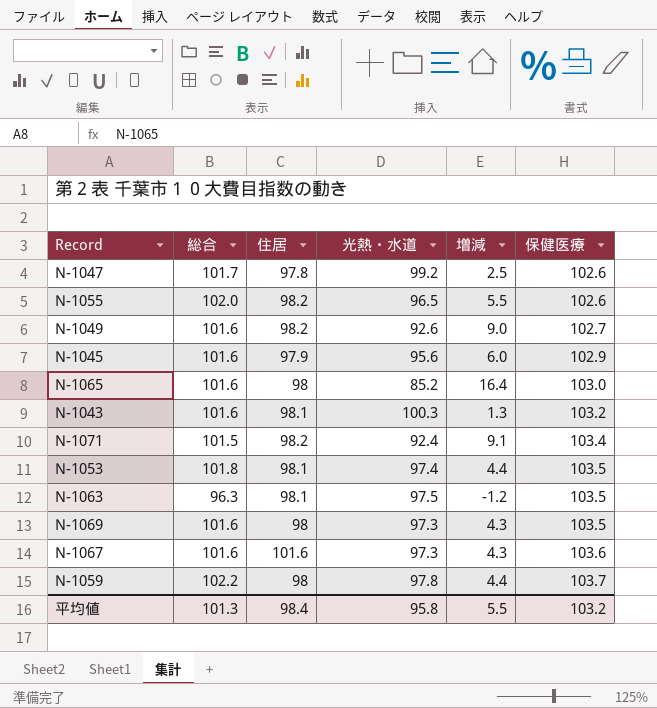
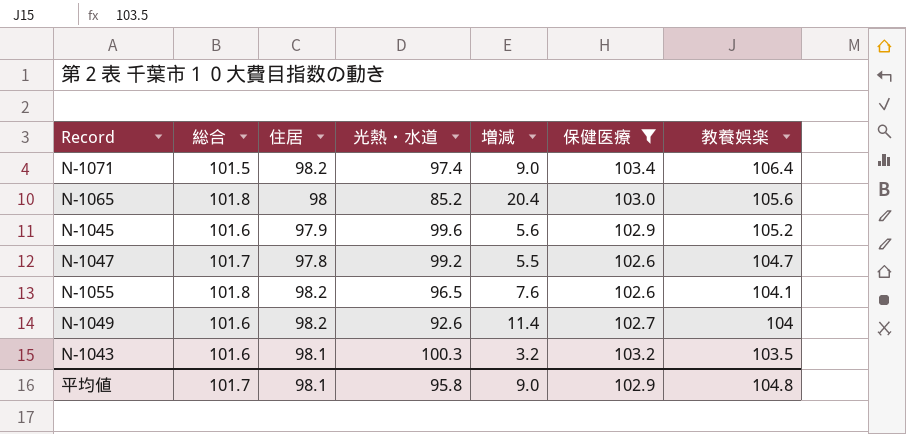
filter: none -> 保健医療 <= 103.4
row order: 保健医療 ascending -> 教養娯楽 descending
column 増減 | formula: [総合] - [光熱・水道] -> [教養娯楽] - [光熱・水道]
column 教養娯楽 | position: none -> 7
N-1071 | 光熱・水道: 92.4 -> 97.4
N-1065 | 総合: 101.6 -> 101.8
N-1045 | 光熱・水道: 95.6 -> 99.6
N-1055 | 総合: 102.0 -> 101.8
平均値 | 総合: 101.3 -> 101.7
平均値 | 住居: 98.4 -> 98.1
平均値 | 増減: 5.5 -> 9.0
平均値 | 保健医療: 103.2 -> 102.9

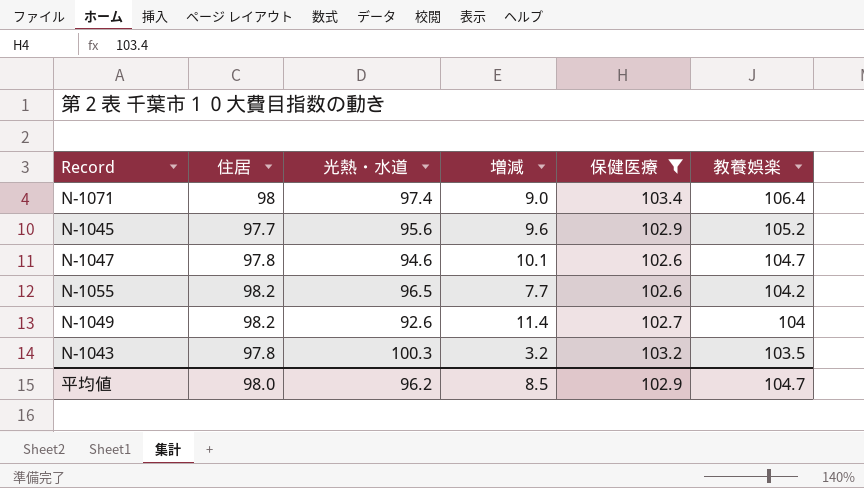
column 総合 | position: 2 -> none
row N-1065: 101.8 | 98 | 85.2 | 20.4 | 103.0 | 105.6 -> none
N-1071 | 住居: 98.2 -> 98
N-1045 | 住居: 97.9 -> 97.7
N-1045 | 光熱・水道: 99.6 -> 95.6
N-1045 | 増減: 5.6 -> 9.6
N-1047 | 光熱・水道: 99.2 -> 94.6
N-1047 | 増減: 5.5 -> 10.1
N-1055 | 増減: 7.6 -> 7.7
N-1055 | 教養娯楽: 104.1 -> 104.2
N-1043 | 住居: 98.1 -> 97.8
平均値 | 住居: 98.1 -> 98.0
平均値 | 光熱・水道: 95.8 -> 96.2
平均値 | 増減: 9.0 -> 8.5
平均値 | 教養娯楽: 104.8 -> 104.7

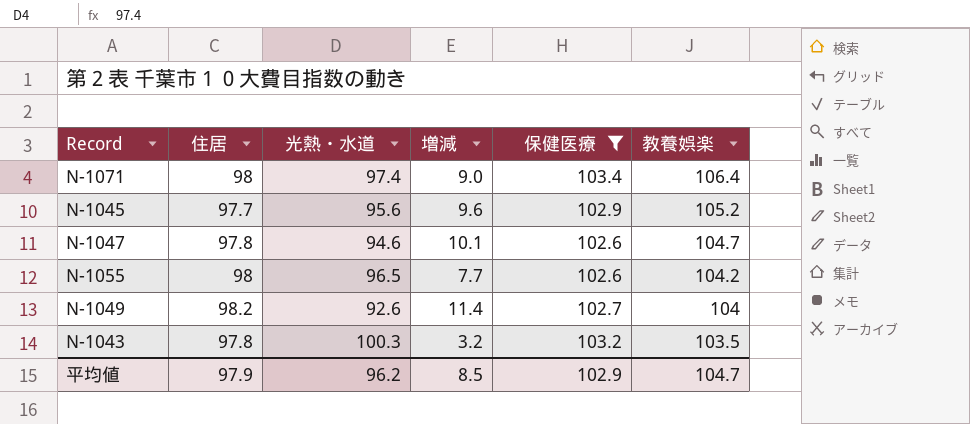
N-1055 | 住居: 98.2 -> 98
平均値 | 住居: 98.0 -> 97.9

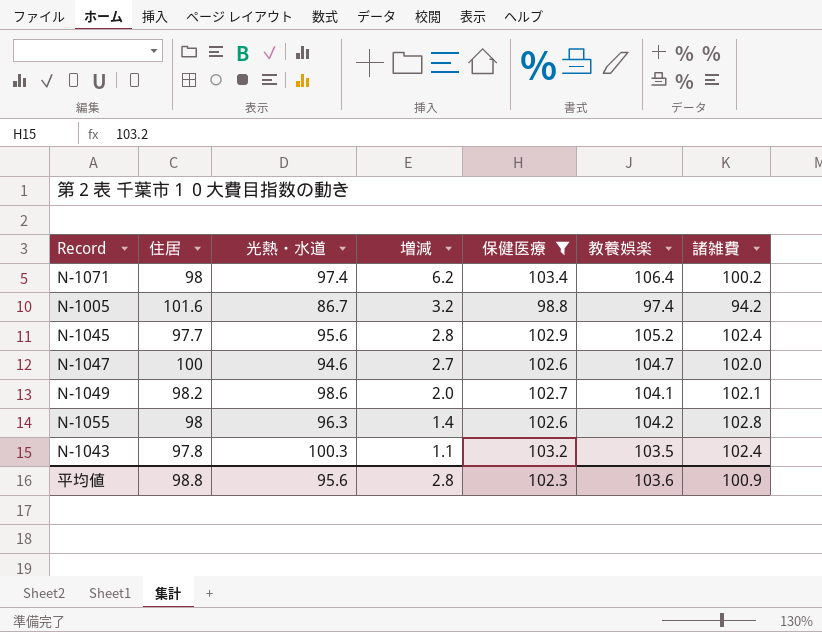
row order: 教養娯楽 descending -> 増減 descending
column 増減 | formula: [教養娯楽] - [光熱・水道] -> [教養娯楽] - [諸雑費]
column 諸雑費 | position: none -> 7
row N-1005: none -> 101.6 | 86.7 | 3.2 | 98.8 | 97.4 | 94.2
N-1047 | 住居: 97.8 -> 100
N-1049 | 光熱・水道: 92.6 -> 98.6
N-1049 | 教養娯楽: 104 -> 104.1
N-1055 | 光熱・水道: 96.5 -> 96.3
平均値 | 住居: 97.9 -> 98.8
平均値 | 光熱・水道: 96.2 -> 95.6
平均値 | 増減: 8.5 -> 2.8
平均値 | 保健医療: 102.9 -> 102.3
平均値 | 教養娯楽: 104.7 -> 103.6

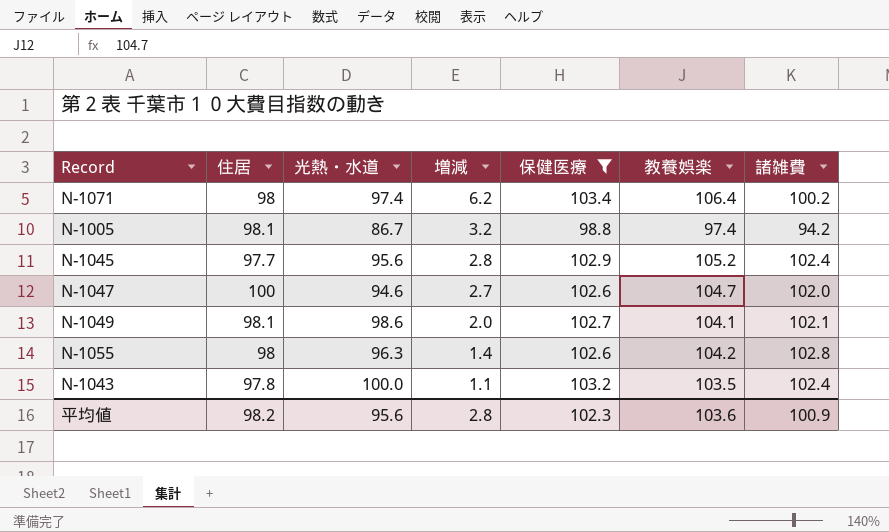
N-1005 | 住居: 101.6 -> 98.1
N-1049 | 住居: 98.2 -> 98.1
N-1043 | 光熱・水道: 100.3 -> 100.0
平均値 | 住居: 98.8 -> 98.2

